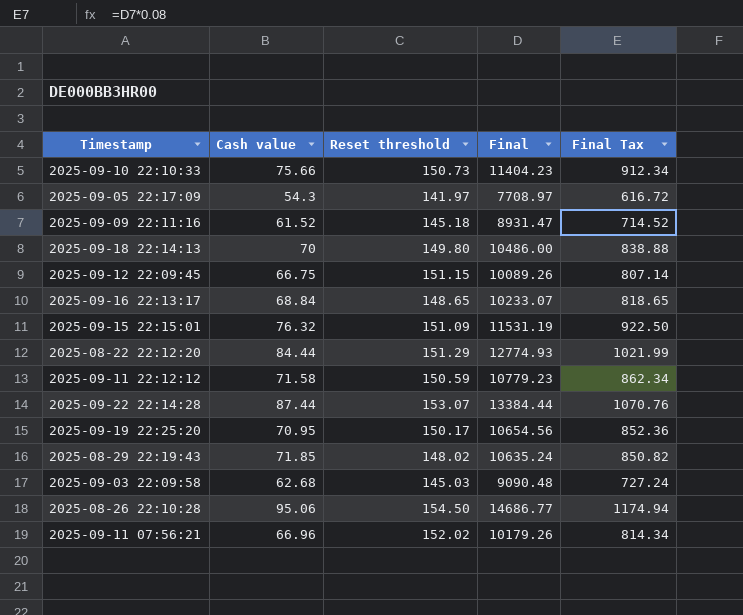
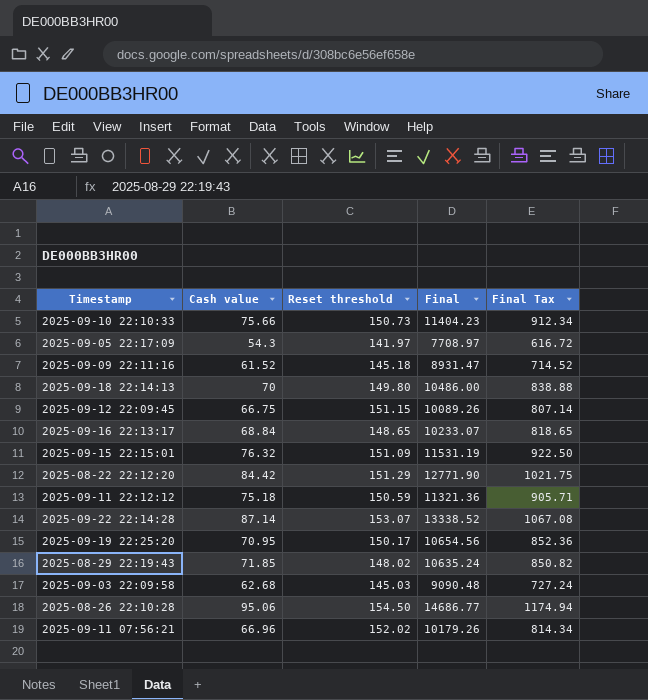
2025-08-22 22:12:20 | Cash value: 84.44 -> 84.42
2025-08-22 22:12:20 | Final: 12774.93 -> 12771.90
2025-08-22 22:12:20 | Final Tax: 1021.99 -> 1021.75
2025-09-11 22:12:12 | Cash value: 71.58 -> 75.18
2025-09-11 22:12:12 | Final: 10779.23 -> 11321.36
2025-09-11 22:12:12 | Final Tax: 862.34 -> 905.71
2025-09-22 22:14:28 | Cash value: 87.44 -> 87.14
2025-09-22 22:14:28 | Final: 13384.44 -> 13338.52
2025-09-22 22:14:28 | Final Tax: 1070.76 -> 1067.08

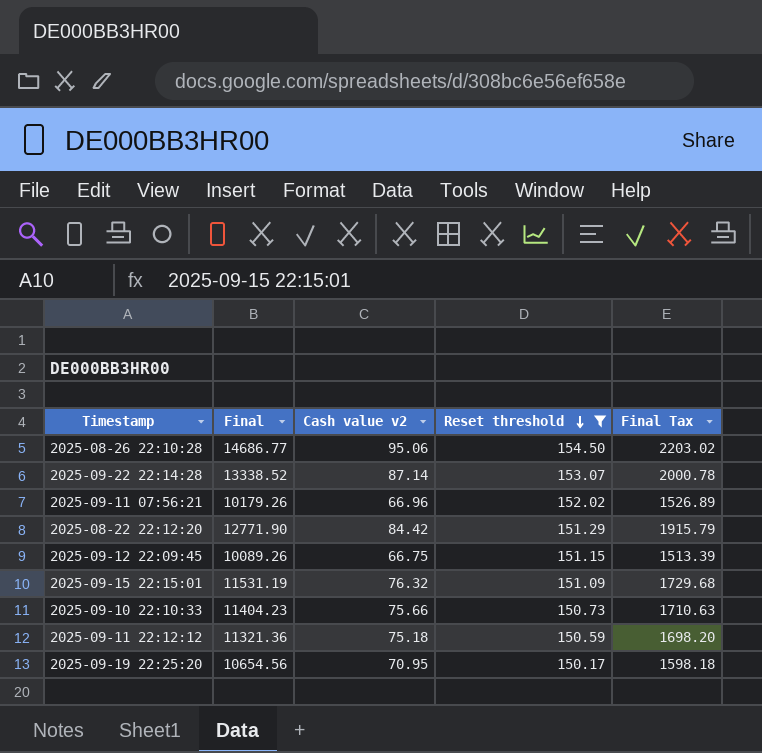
filter: none -> Reset threshold >= 150.17
row order: none -> Reset threshold descending
column Final | position: 4 -> 2
column name: Cash value -> Cash value v2
column Final Tax | formula: [Final] * 0.08 -> [Final] * 0.15

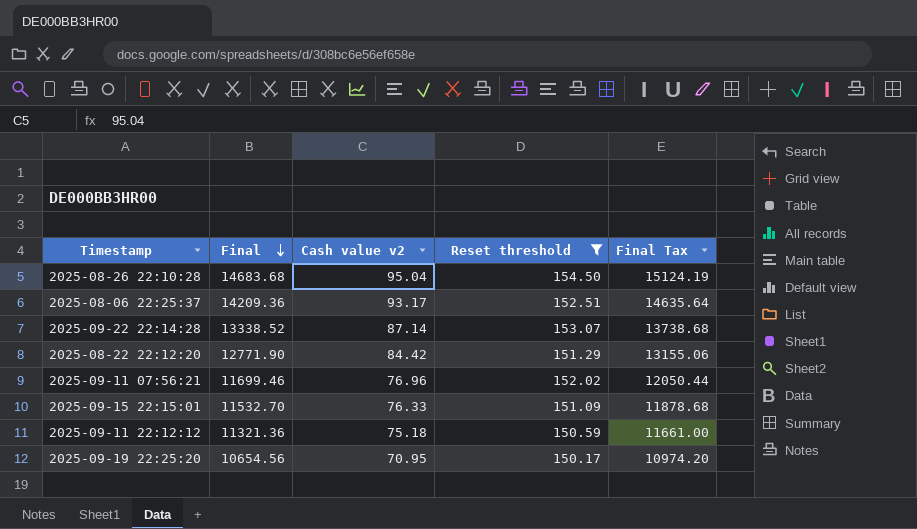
row order: Reset threshold descending -> Final descending
column Final Tax | formula: [Final] * 0.15 -> [Final] * 1.03
row 2025-09-12 22:09:45: 10089.26 | 66.75 | 151.15 | 1513.39 -> none
row 2025-09-10 22:10:33: 11404.23 | 75.66 | 150.73 | 1710.63 -> none
2025-08-26 22:10:28 | Final: 14686.77 -> 14683.68
2025-08-26 22:10:28 | Cash value v2: 95.06 -> 95.04
row 2025-08-06 22:25:37: none -> 14209.36 | 93.17 | 152.51 | 14635.64
2025-09-11 07:56:21 | Final: 10179.26 -> 11699.46
2025-09-11 07:56:21 | Cash value v2: 66.96 -> 76.96
2025-09-15 22:15:01 | Final: 11531.19 -> 11532.70
2025-09-15 22:15:01 | Cash value v2: 76.32 -> 76.33

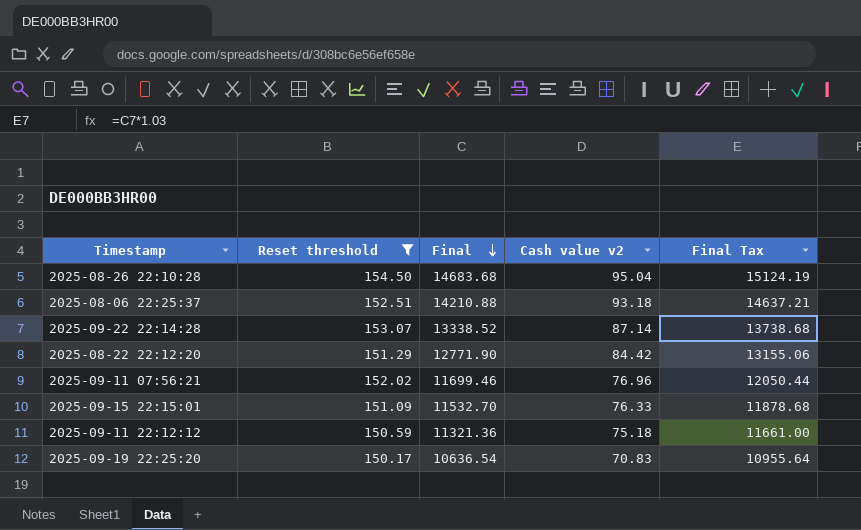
column Reset threshold | position: 4 -> 2
2025-08-06 22:25:37 | Final: 14209.36 -> 14210.88
2025-08-06 22:25:37 | Cash value v2: 93.17 -> 93.18
2025-08-06 22:25:37 | Final Tax: 14635.64 -> 14637.21
2025-09-19 22:25:20 | Final: 10654.56 -> 10636.54
2025-09-19 22:25:20 | Cash value v2: 70.95 -> 70.83
2025-09-19 22:25:20 | Final Tax: 10974.20 -> 10955.64

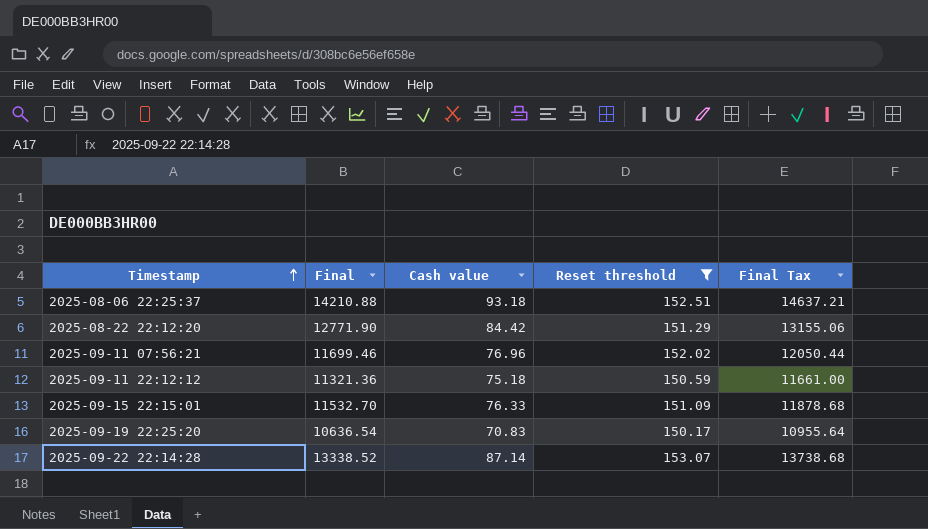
row order: Final descending -> Timestamp ascending
column name: Cash value v2 -> Cash value
column Reset threshold | position: 2 -> 4
row 2025-08-26 22:10:28: 154.50 | 14683.68 | 95.04 | 15124.19 -> none

